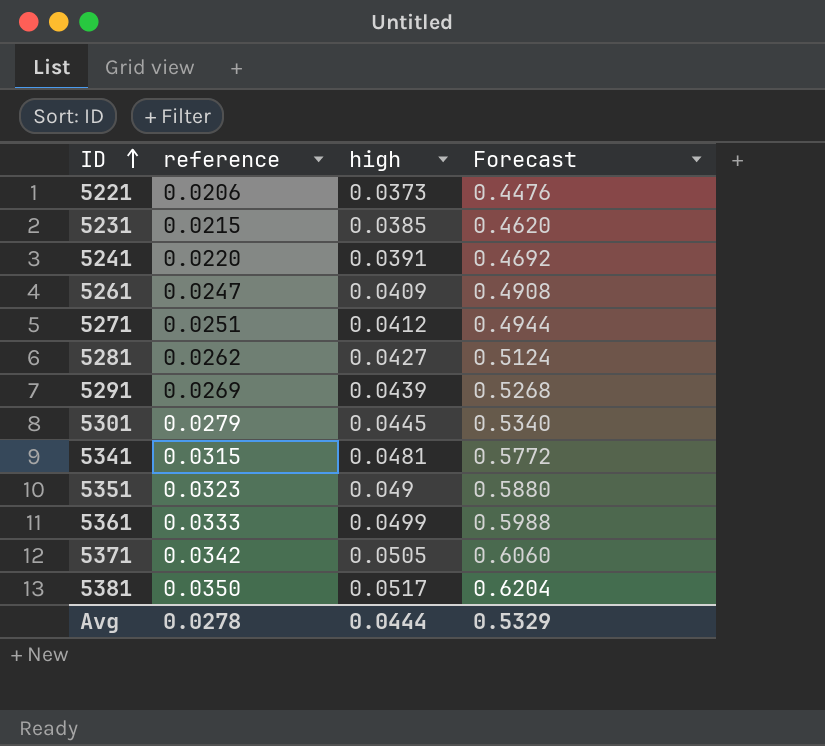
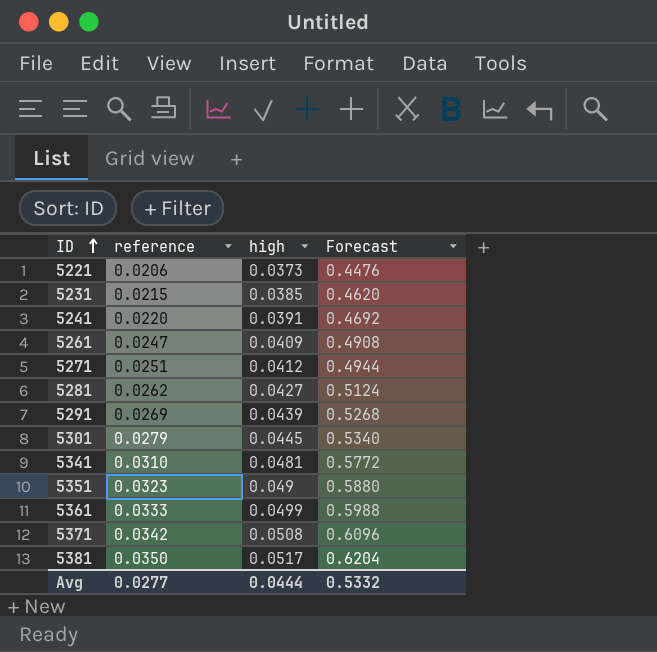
5341 | reference: 0.0315 -> 0.0310
5371 | high: 0.0505 -> 0.0508
5371 | Forecast: 0.6060 -> 0.6096
Avg | reference: 0.0278 -> 0.0277
Avg | Forecast: 0.5329 -> 0.5332

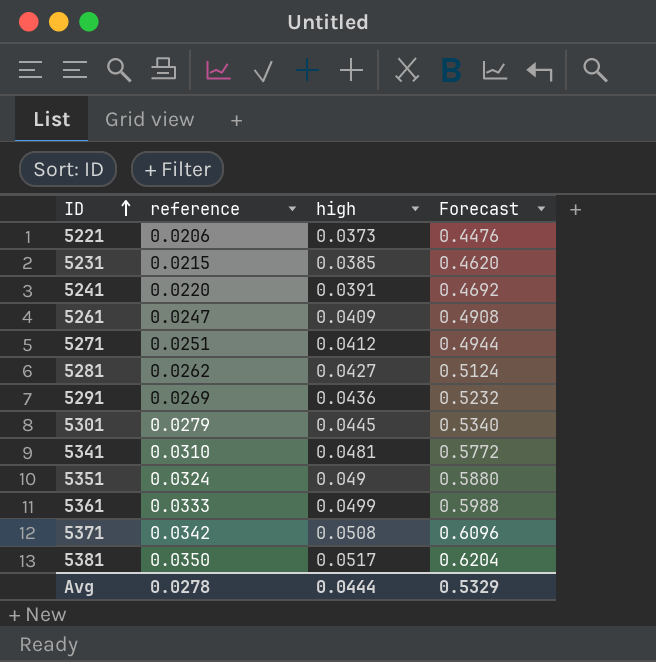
5291 | high: 0.0439 -> 0.0436
5291 | Forecast: 0.5268 -> 0.5232
5351 | reference: 0.0323 -> 0.0324
Avg | reference: 0.0277 -> 0.0278
Avg | Forecast: 0.5332 -> 0.5329

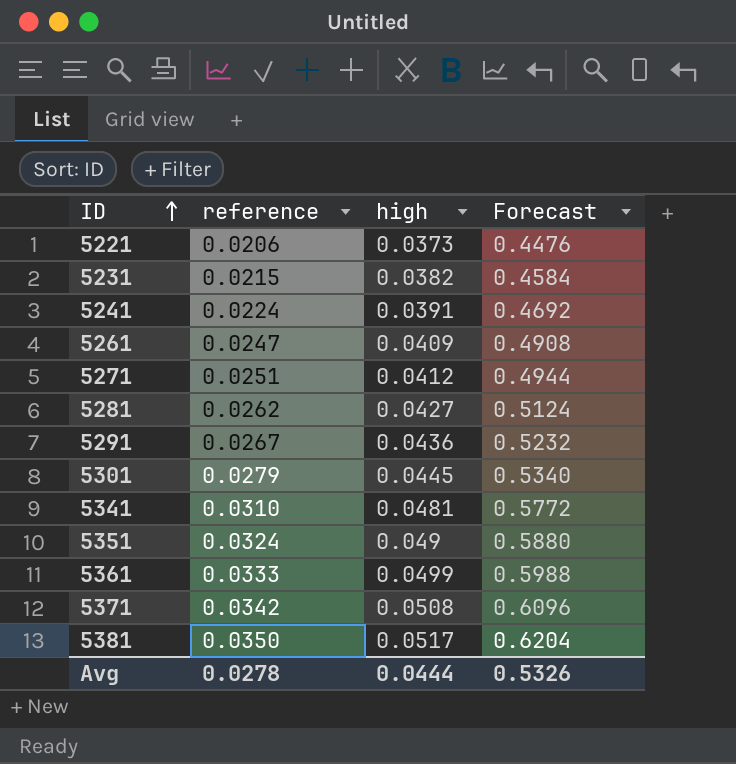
5231 | high: 0.0385 -> 0.0382
5231 | Forecast: 0.4620 -> 0.4584
5241 | reference: 0.0220 -> 0.0224
5291 | reference: 0.0269 -> 0.0267
Avg | Forecast: 0.5329 -> 0.5326

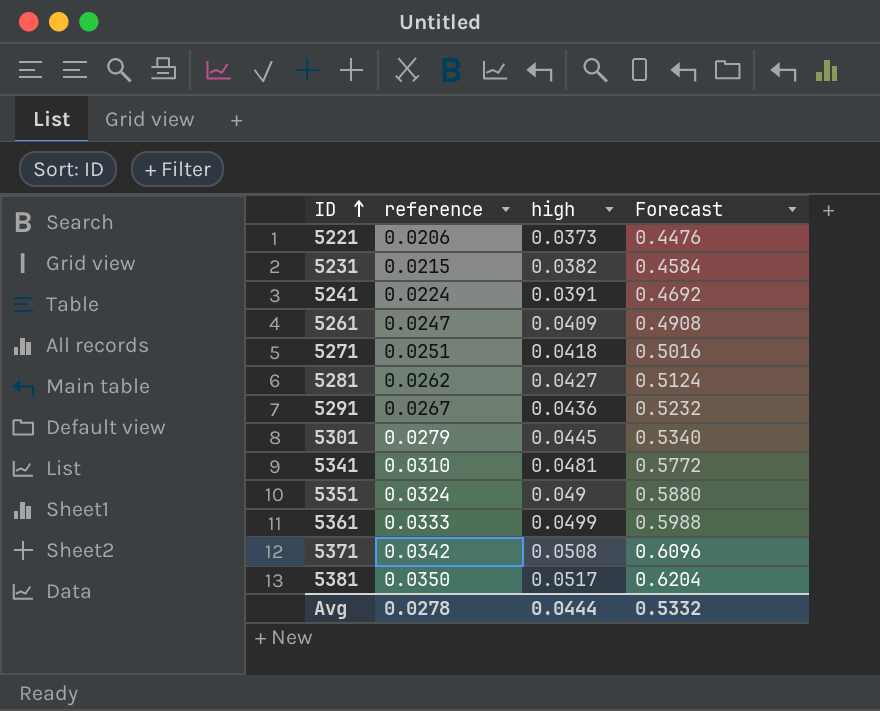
5271 | high: 0.0412 -> 0.0418
5271 | Forecast: 0.4944 -> 0.5016
Avg | Forecast: 0.5326 -> 0.5332

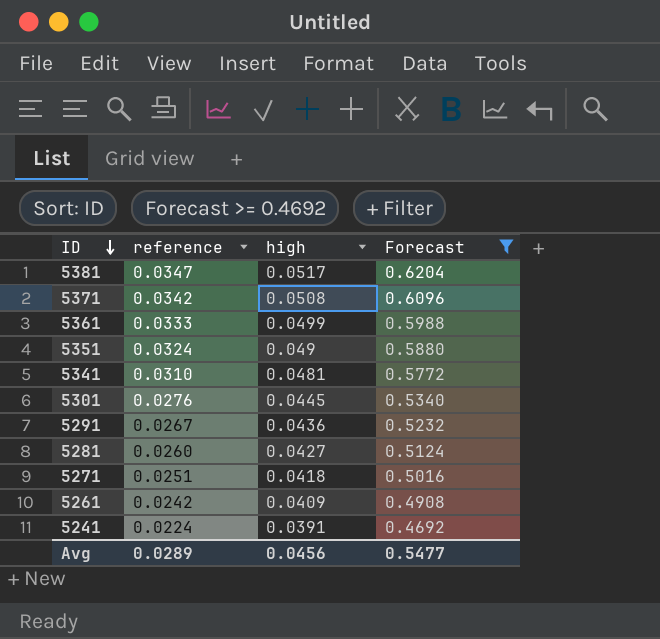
filter: none -> Forecast >= 0.4692
row order: ID ascending -> ID descending
5381 | reference: 0.0350 -> 0.0347
5301 | reference: 0.0279 -> 0.0276
5281 | reference: 0.0262 -> 0.0260
5261 | reference: 0.0247 -> 0.0242
Avg | reference: 0.0278 -> 0.0289
Avg | high: 0.0444 -> 0.0456
Avg | Forecast: 0.5332 -> 0.5477

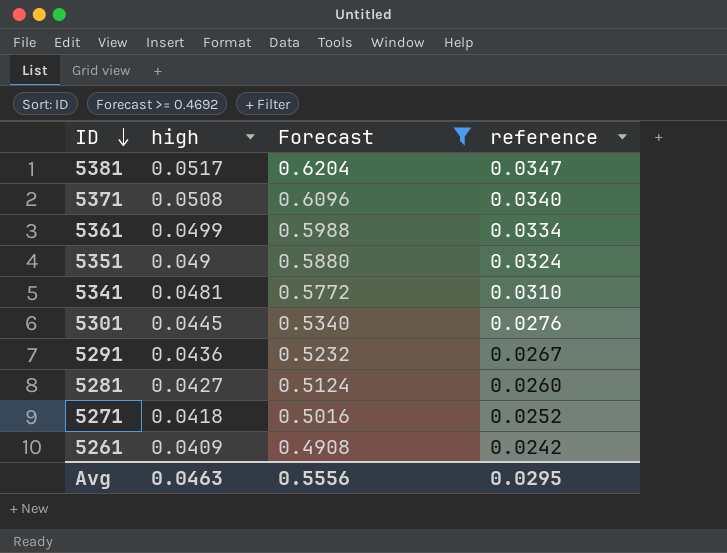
column reference | position: 2 -> 4
row 5241: 0.0224 | 0.0391 | 0.4692 -> none
5371 | reference: 0.0342 -> 0.0340
5361 | reference: 0.0333 -> 0.0334
5271 | reference: 0.0251 -> 0.0252
Avg | high: 0.0456 -> 0.0463
Avg | Forecast: 0.5477 -> 0.5556
Avg | reference: 0.0289 -> 0.0295

